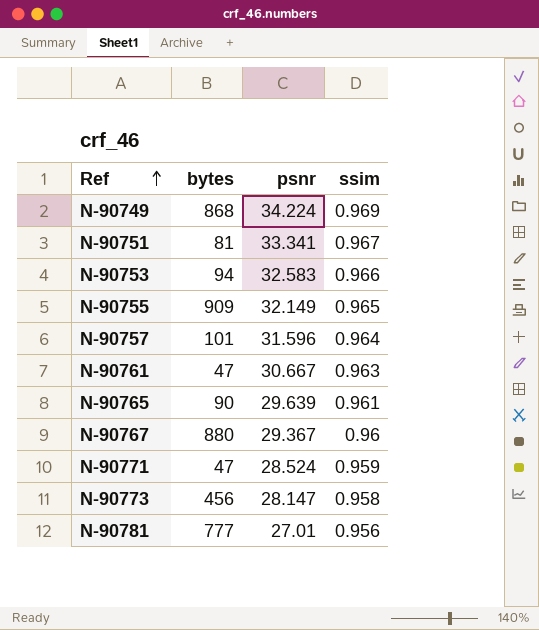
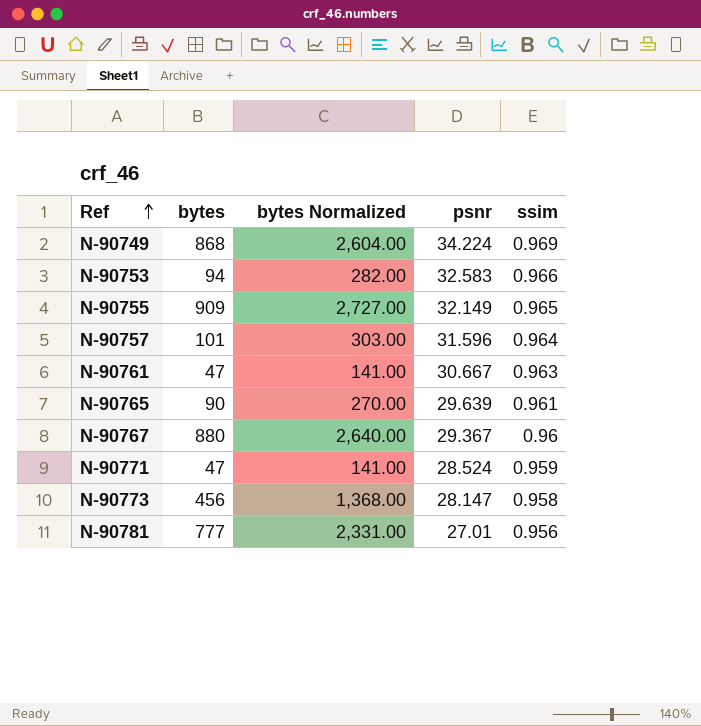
column bytes Normalized | formula: none -> [bytes] * 3
row N-90751: 81 | 33.341 | 0.967 -> none

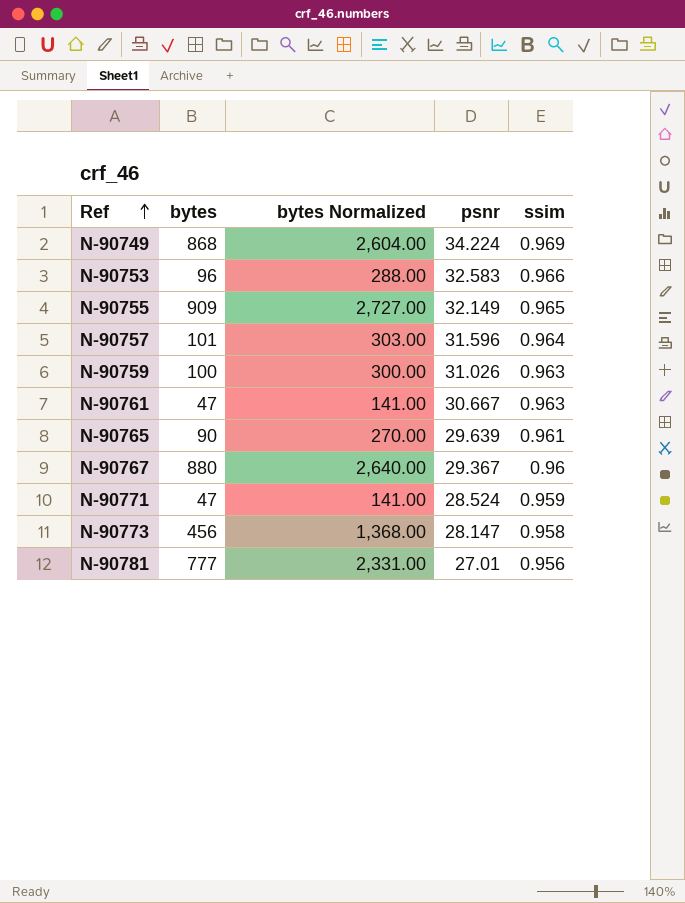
N-90753 | bytes: 94 -> 96
N-90753 | bytes Normalized: 282.00 -> 288.00
row N-90759: none -> 100 | 300.00 | 31.026 | 0.963

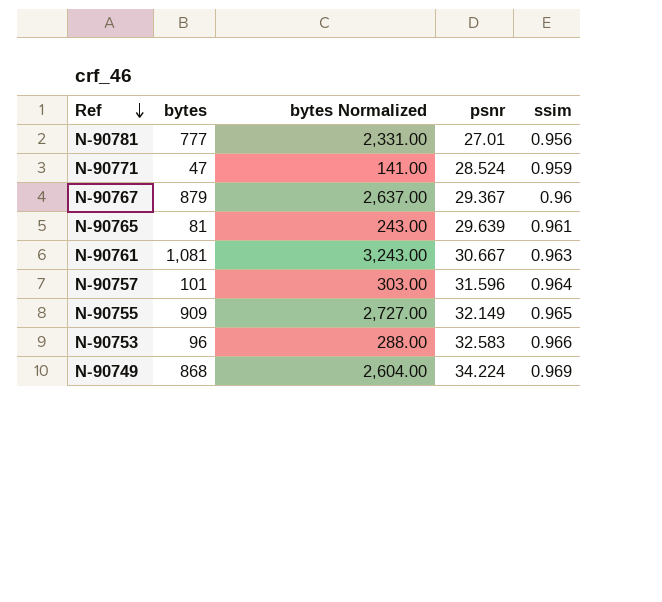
row order: Ref ascending -> Ref descending
row N-90759: 100 | 300.00 | 31.026 | 0.963 -> none
row N-90773: 456 | 1,368.00 | 28.147 | 0.958 -> none
N-90767 | bytes: 880 -> 879
N-90767 | bytes Normalized: 2,640.00 -> 2,637.00
N-90765 | bytes: 90 -> 81
N-90765 | bytes Normalized: 270.00 -> 243.00
N-90761 | bytes: 47 -> 1,081
N-90761 | bytes Normalized: 141.00 -> 3,243.00

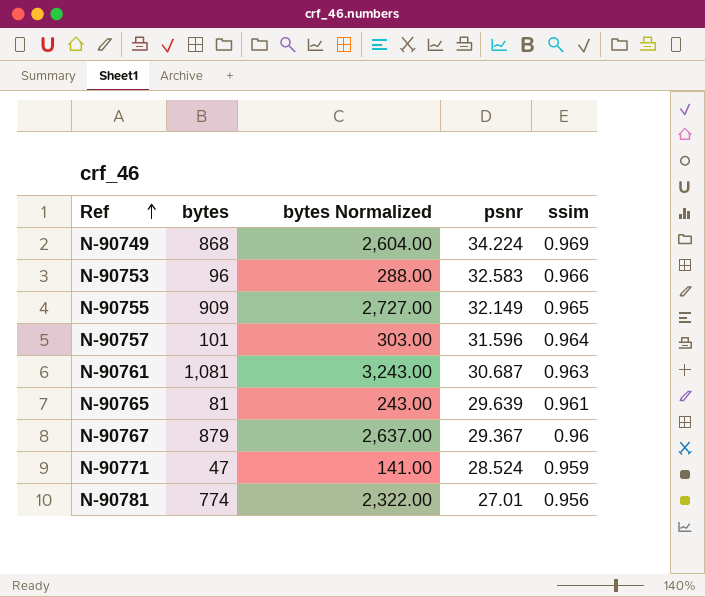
row order: Ref descending -> Ref ascending
N-90761 | psnr: 30.667 -> 30.687
N-90781 | bytes: 777 -> 774
N-90781 | bytes Normalized: 2,331.00 -> 2,322.00

